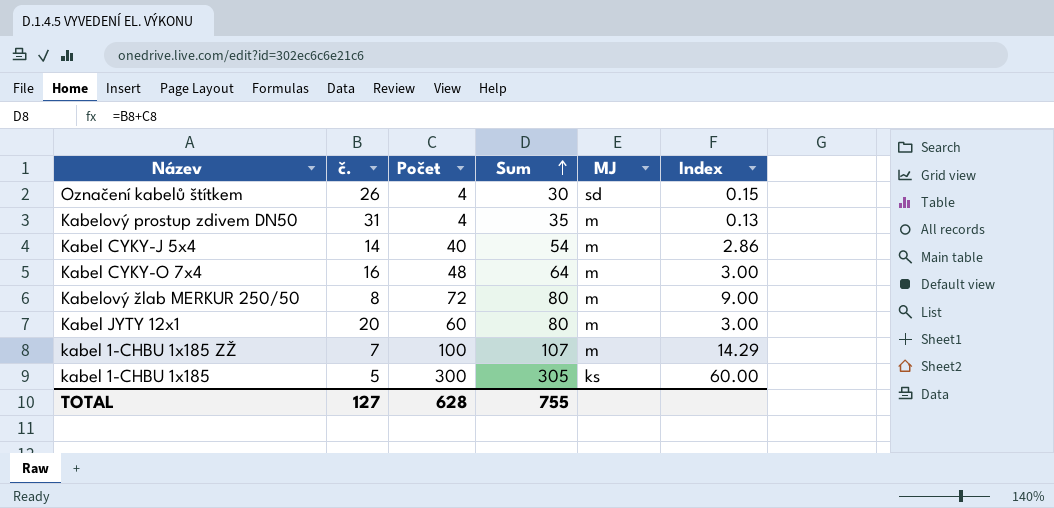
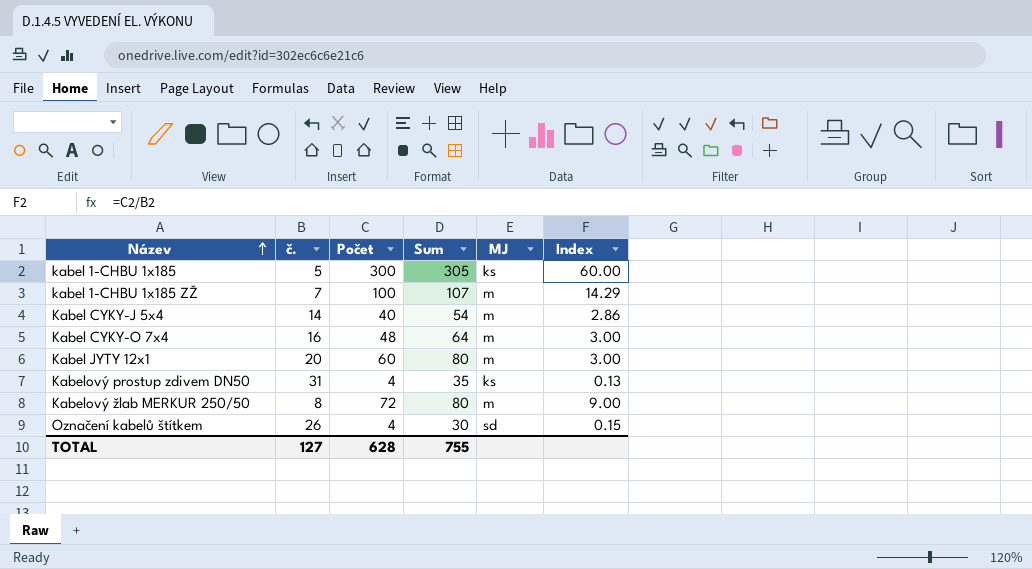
row order: Sum ascending -> Název ascending
Kabelový prostup zdivem DN50 | MJ: m -> ks

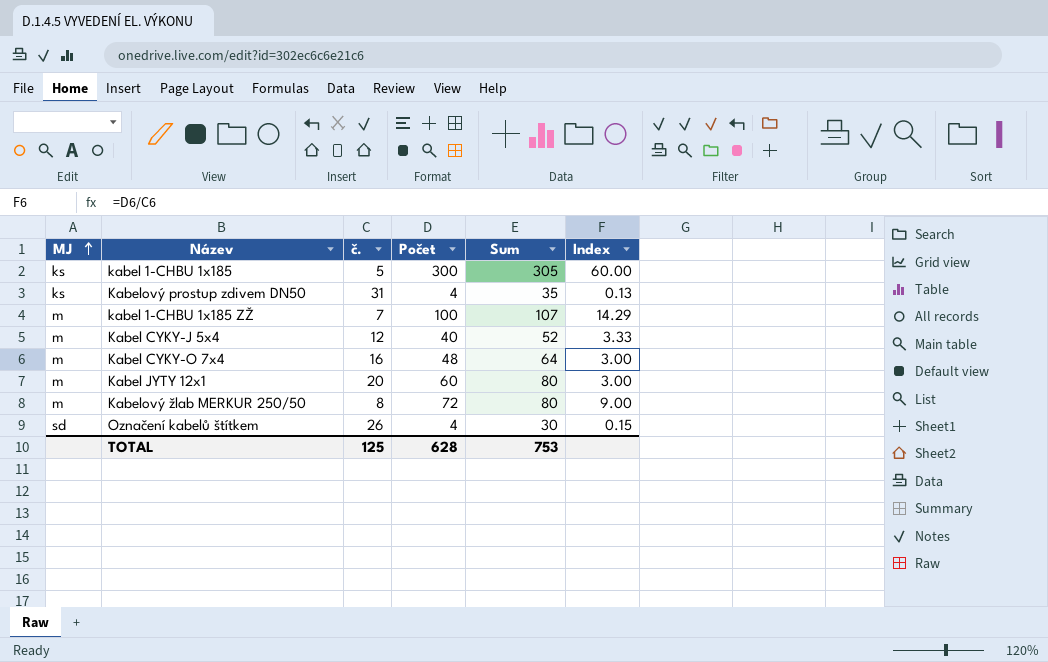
row order: Název ascending -> MJ ascending
column MJ | position: 5 -> 1
Kabel CYKY-J 5x4 | č.: 14 -> 12
Kabel CYKY-J 5x4 | Sum: 54 -> 52
Kabel CYKY-J 5x4 | Index: 2.86 -> 3.33
TOTAL | č.: 127 -> 125
TOTAL | Sum: 755 -> 753

